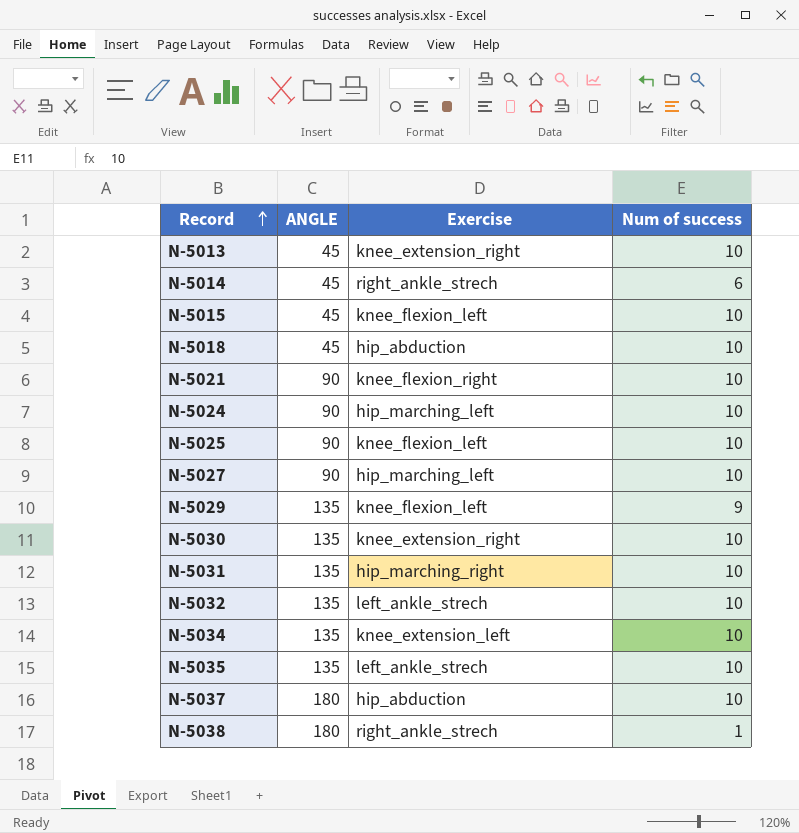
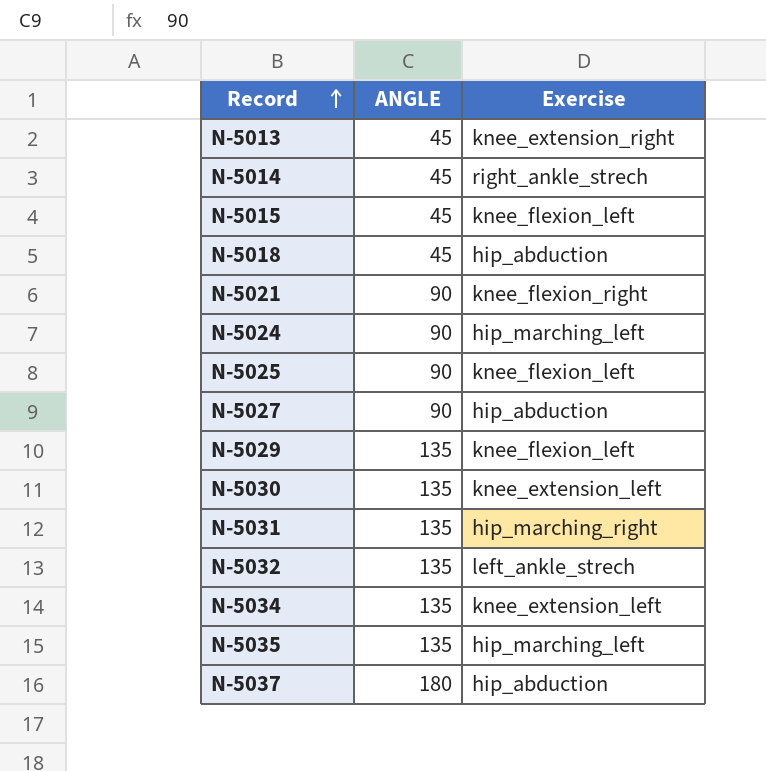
column Num of success | position: 4 -> none
row N-5038: 180 | right_ankle_strech | 1 -> none
N-5027 | Exercise: hip_marching_left -> hip_abduction
N-5030 | Exercise: knee_extension_right -> knee_extension_left
N-5035 | Exercise: left_ankle_strech -> hip_marching_left

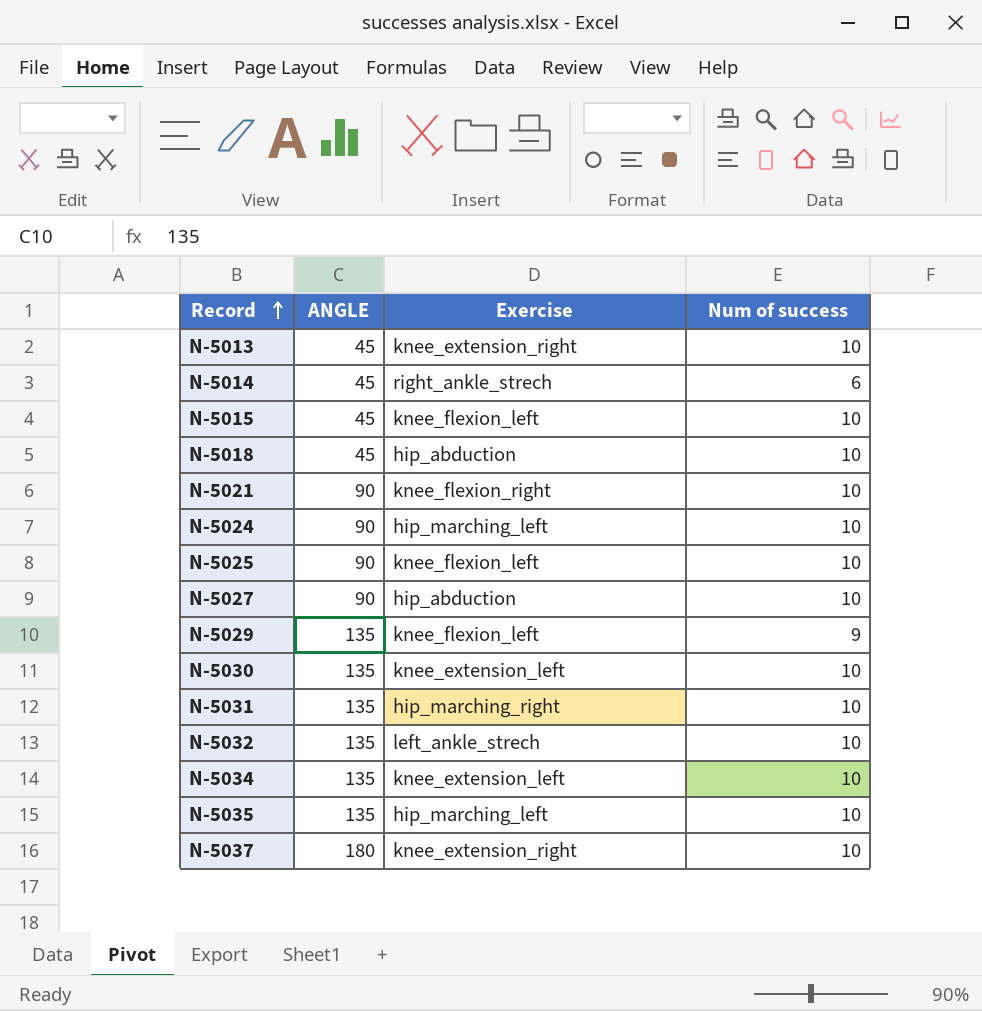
column Num of success | position: none -> 4
N-5037 | Exercise: hip_abduction -> knee_extension_right

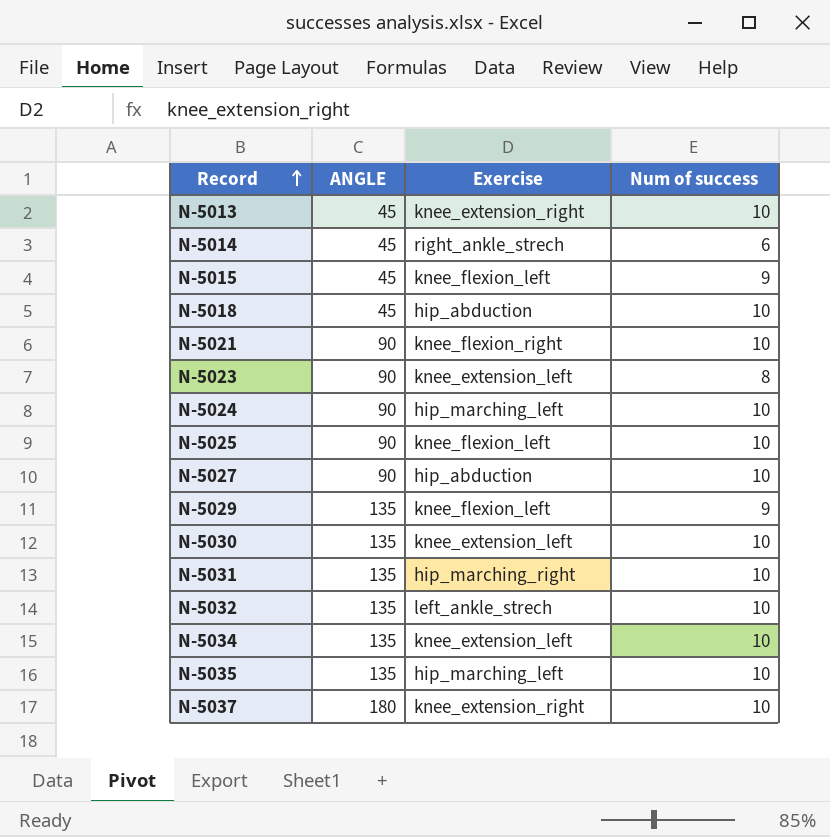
N-5015 | Num of success: 10 -> 9
row N-5023: none -> 90 | knee_extension_left | 8

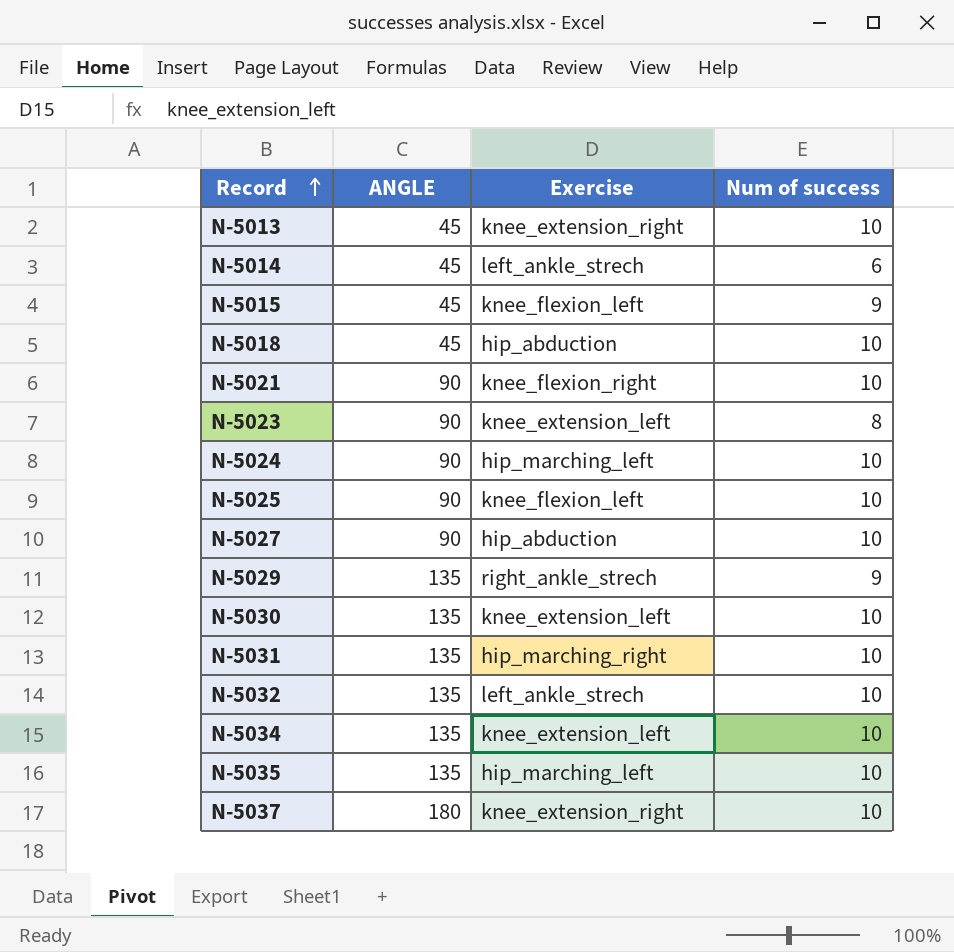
N-5014 | Exercise: right_ankle_strech -> left_ankle_strech
N-5029 | Exercise: knee_flexion_left -> right_ankle_strech

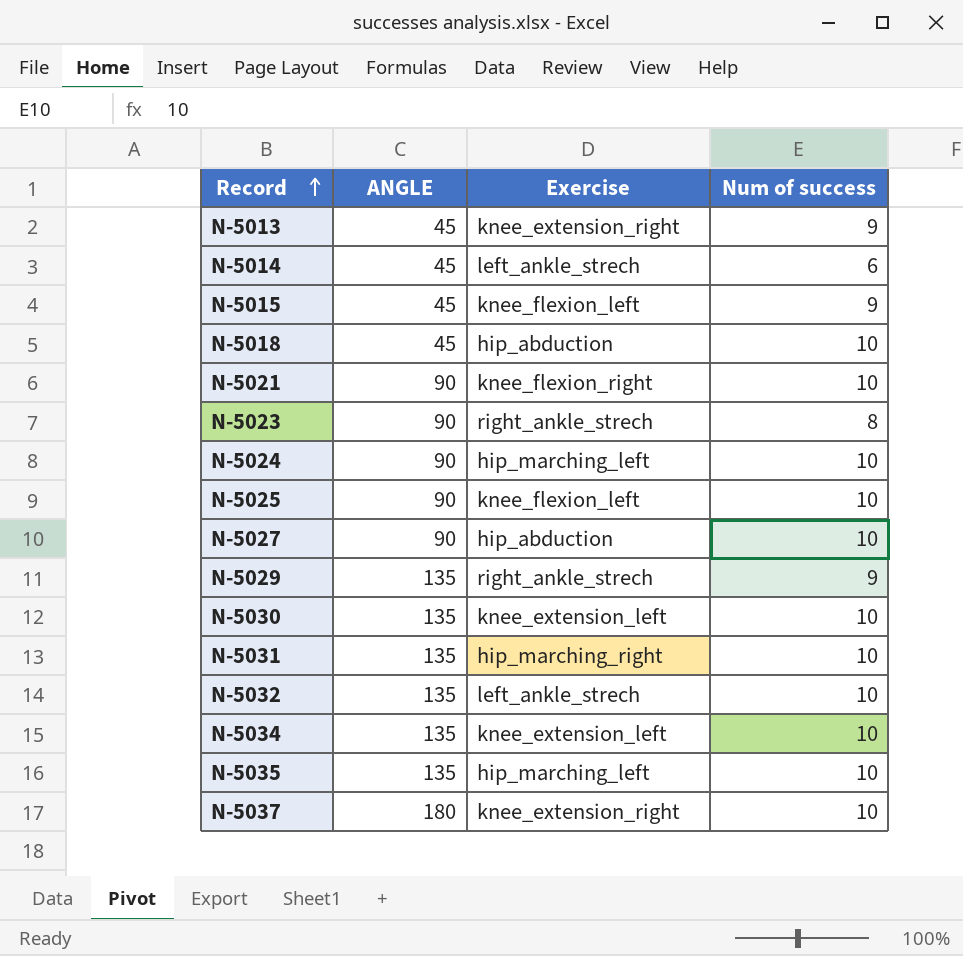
N-5013 | Num of success: 10 -> 9
N-5023 | Exercise: knee_extension_left -> right_ankle_strech

